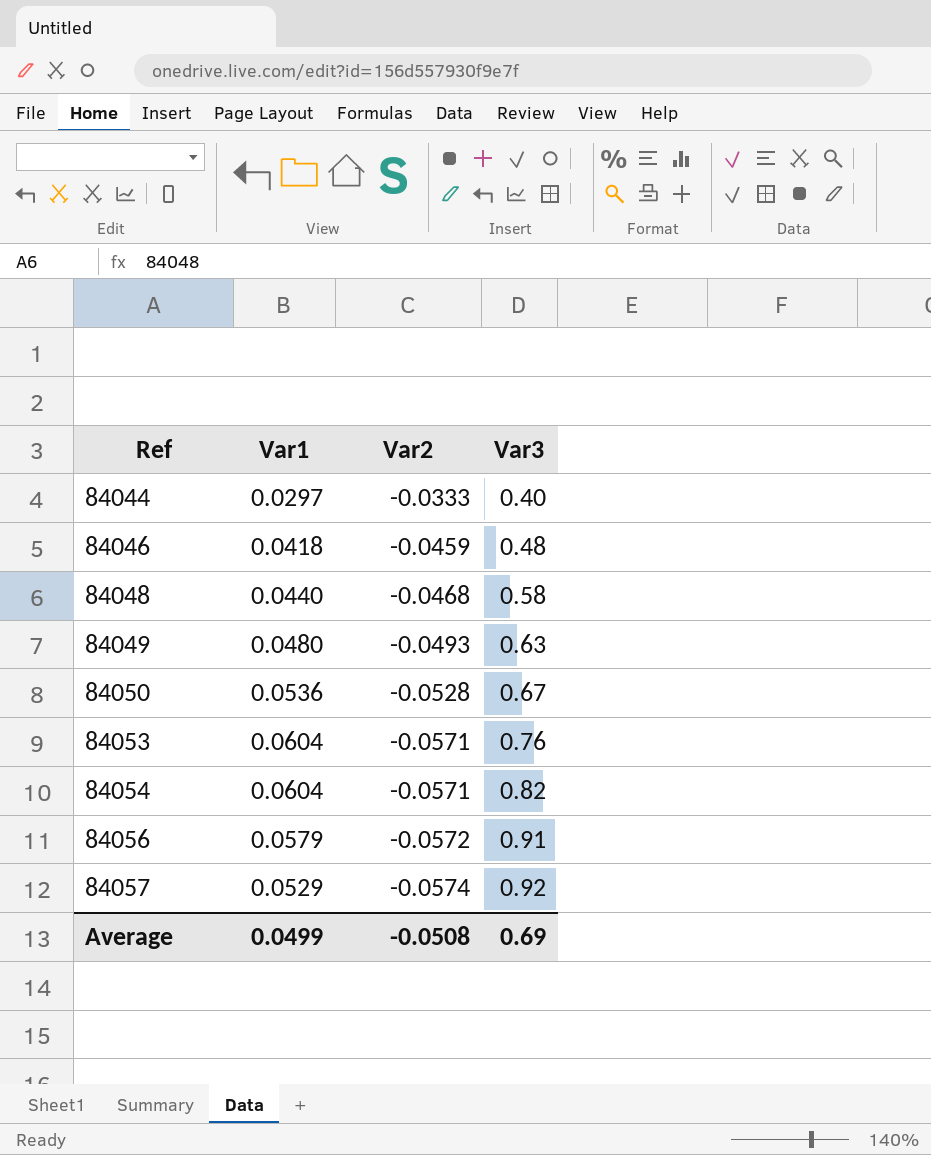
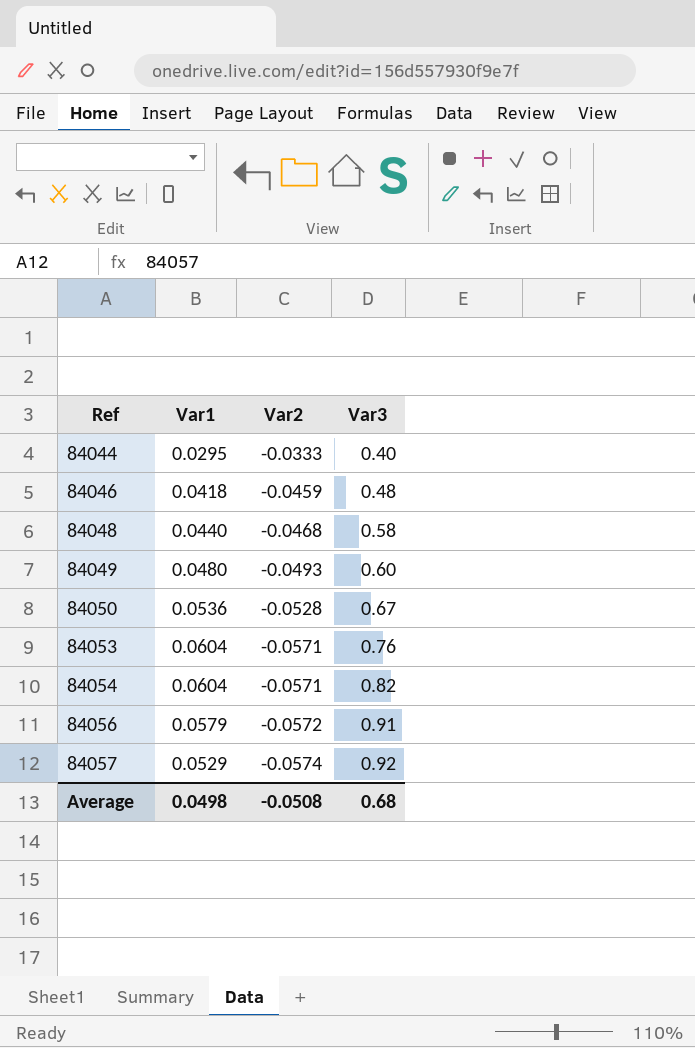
84044 | Var1: 0.0297 -> 0.0295
84049 | Var3: 0.63 -> 0.60
Average | Var1: 0.0499 -> 0.0498
Average | Var3: 0.69 -> 0.68

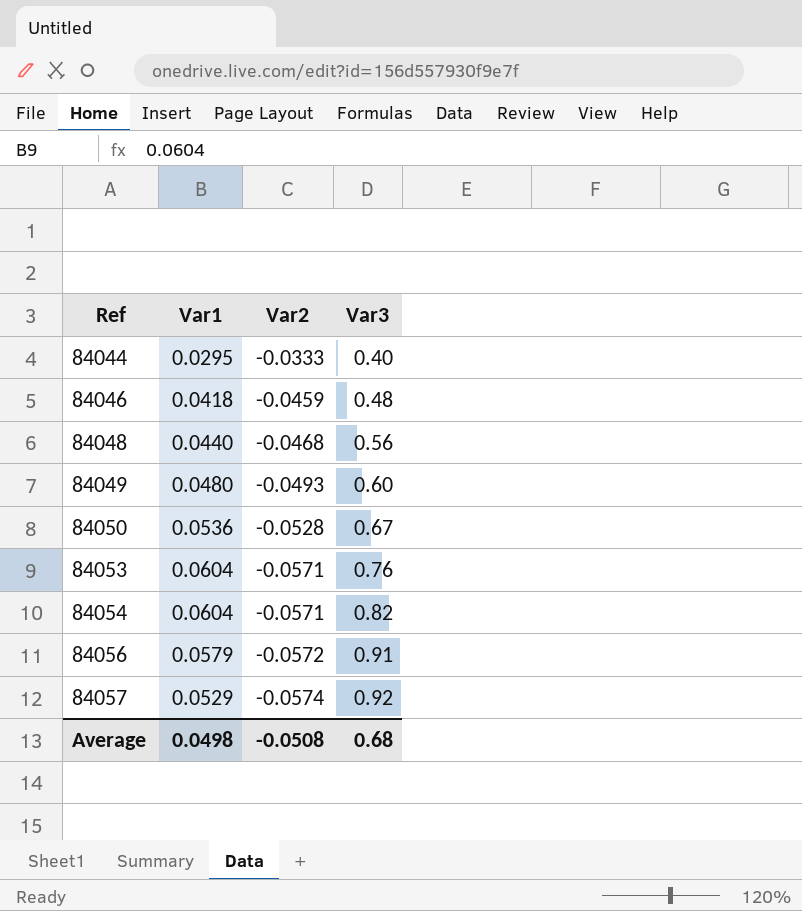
84048 | Var3: 0.58 -> 0.56

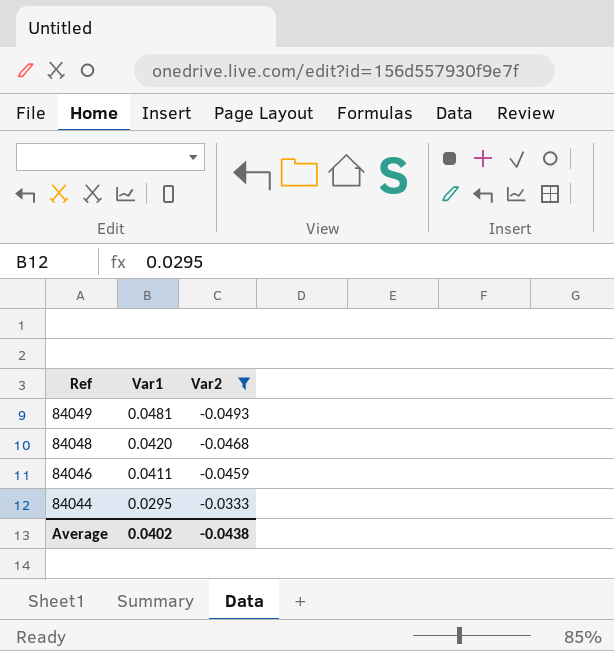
filter: none -> Var2 >= -0.0493
row order: Ref ascending -> Ref descending
column Var3 | position: 4 -> none
84049 | Var1: 0.0480 -> 0.0481
84048 | Var1: 0.0440 -> 0.0420
84046 | Var1: 0.0418 -> 0.0411
Average | Var1: 0.0498 -> 0.0402
Average | Var2: -0.0508 -> -0.0438

